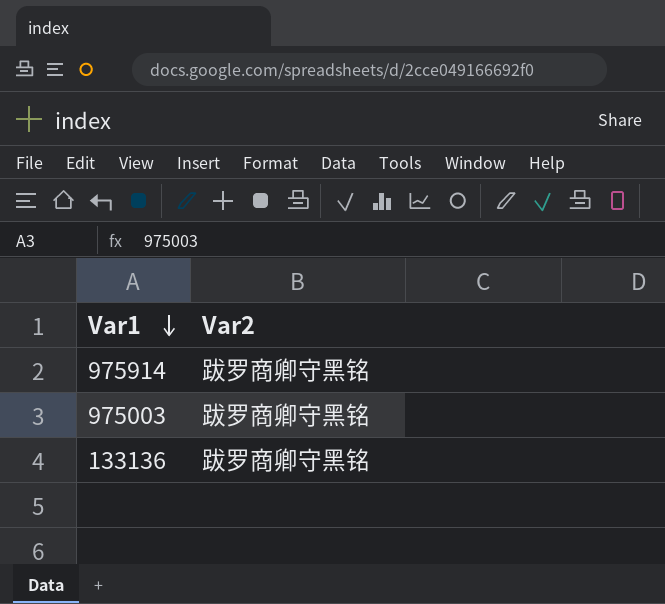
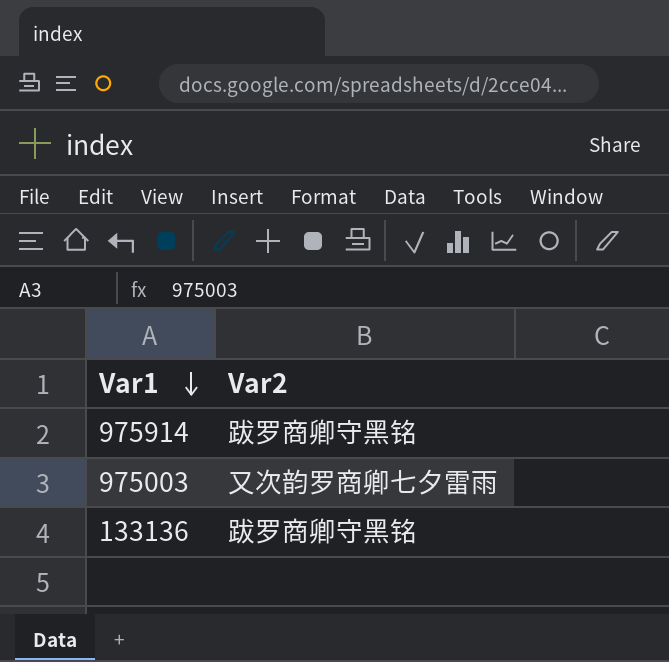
975003 | Var2: 跋罗商卿守黑铭 -> 又次韵罗商卿七夕雷雨

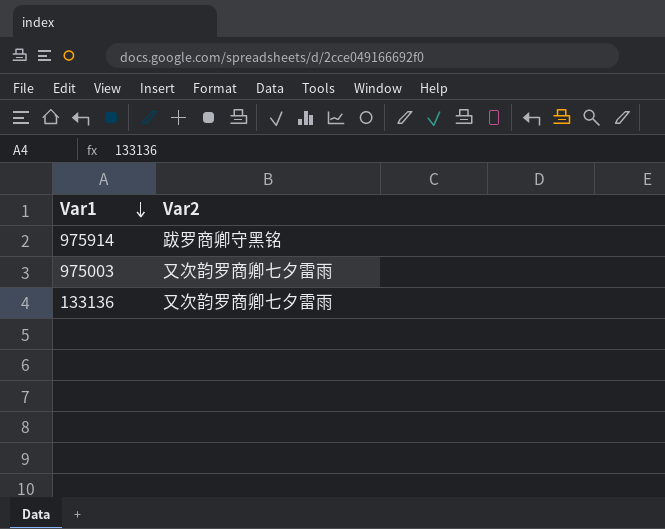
133136 | Var2: 跋罗商卿守黑铭 -> 又次韵罗商卿七夕雷雨

